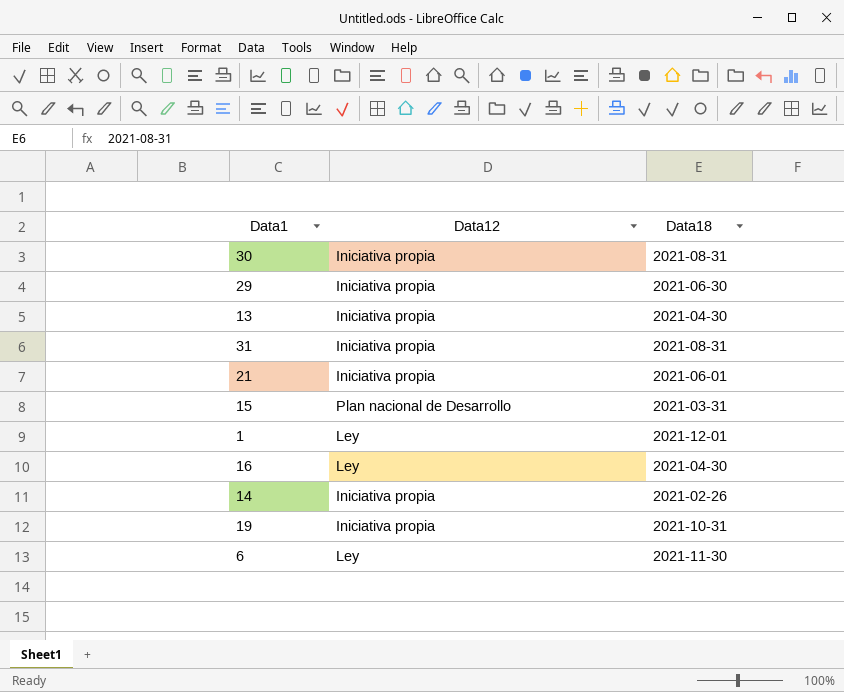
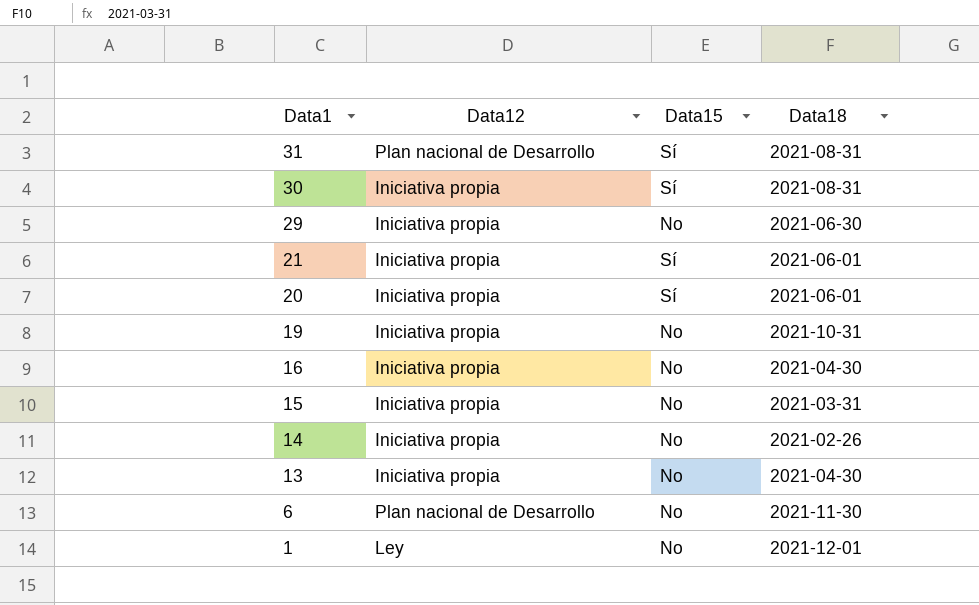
row order: none -> Data1 descending
column Data15 | position: none -> 3
31 | Data12: Iniciativa propia -> Plan nacional de Desarrollo
row 20: none -> Iniciativa propia | Sí | 2021-06-01
16 | Data12: Ley -> Iniciativa propia
15 | Data12: Plan nacional de Desarrollo -> Iniciativa propia
6 | Data12: Ley -> Plan nacional de Desarrollo

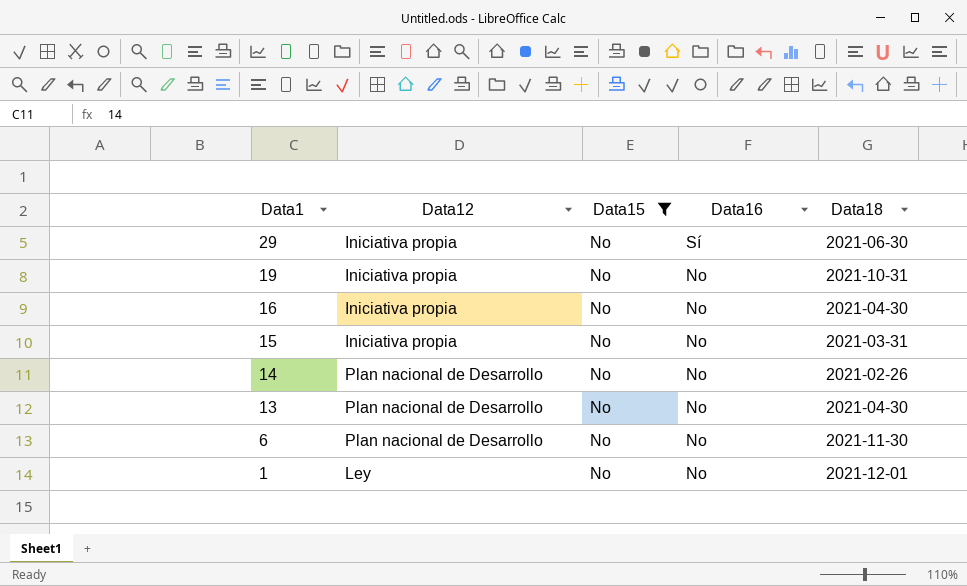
filter: none -> Data15 = No
column Data16 | position: none -> 4
14 | Data12: Iniciativa propia -> Plan nacional de Desarrollo
13 | Data12: Iniciativa propia -> Plan nacional de Desarrollo

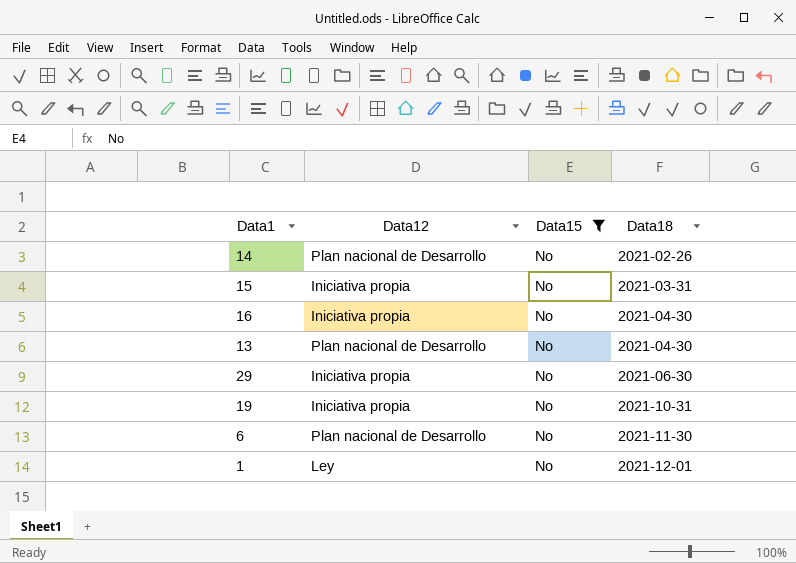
row order: Data1 descending -> Data18 ascending
column Data16 | position: 4 -> none

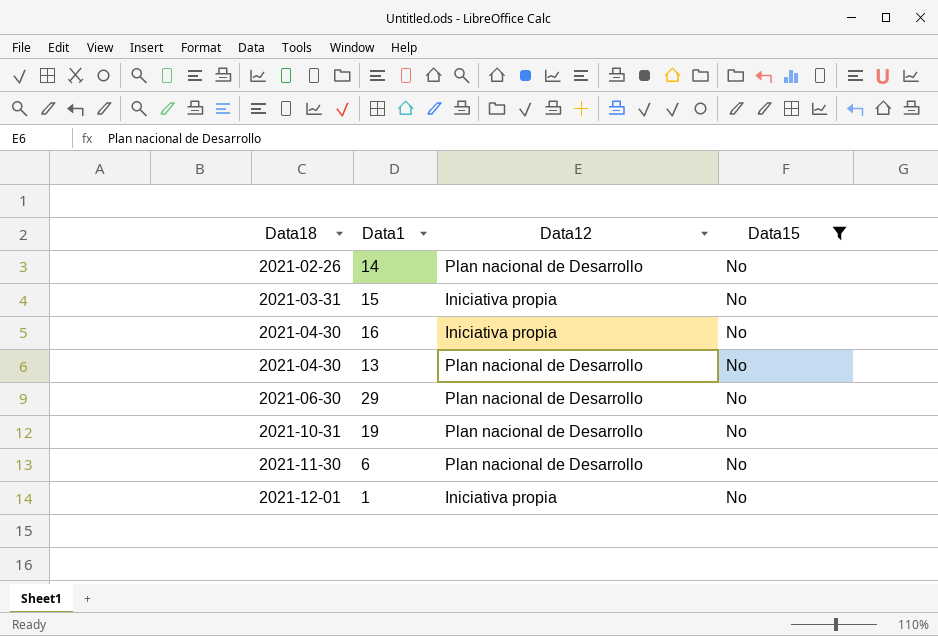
column Data18 | position: 4 -> 1
29 | Data12: Iniciativa propia -> Plan nacional de Desarrollo
19 | Data12: Iniciativa propia -> Plan nacional de Desarrollo
1 | Data12: Ley -> Iniciativa propia

